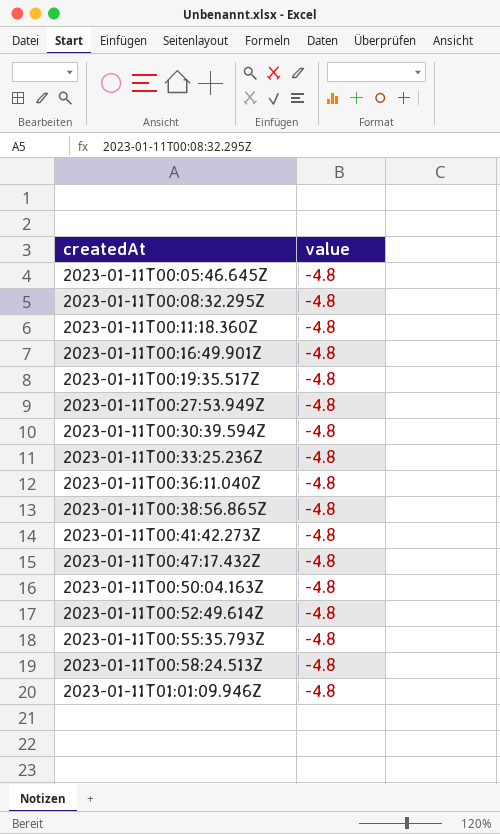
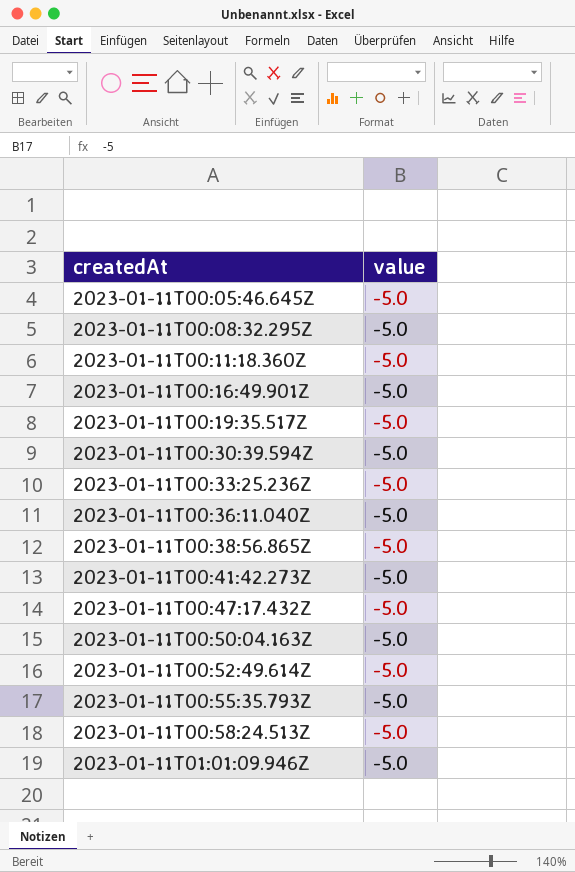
row 2023-01-11T00:27:53.949Z: -4.8 -> none
2023-01-11T00:05:46.645Z | value: -4.8 -> -5.0
2023-01-11T00:08:32.295Z | value: -4.8 -> -5.0
2023-01-11T00:11:18.360Z | value: -4.8 -> -5.0
2023-01-11T00:16:49.901Z | value: -4.8 -> -5.0
2023-01-11T00:19:35.517Z | value: -4.8 -> -5.0
2023-01-11T00:30:39.594Z | value: -4.8 -> -5.0
2023-01-11T00:33:25.236Z | value: -4.8 -> -5.0
2023-01-11T00:36:11.040Z | value: -4.8 -> -5.0
2023-01-11T00:38:56.865Z | value: -4.8 -> -5.0
2023-01-11T00:41:42.273Z | value: -4.8 -> -5.0
2023-01-11T00:47:17.432Z | value: -4.8 -> -5.0
2023-01-11T00:50:04.163Z | value: -4.8 -> -5.0
2023-01-11T00:52:49.614Z | value: -4.8 -> -5.0
2023-01-11T00:55:35.793Z | value: -4.8 -> -5.0
2023-01-11T00:58:24.513Z | value: -4.8 -> -5.0
2023-01-11T01:01:09.946Z | value: -4.8 -> -5.0

